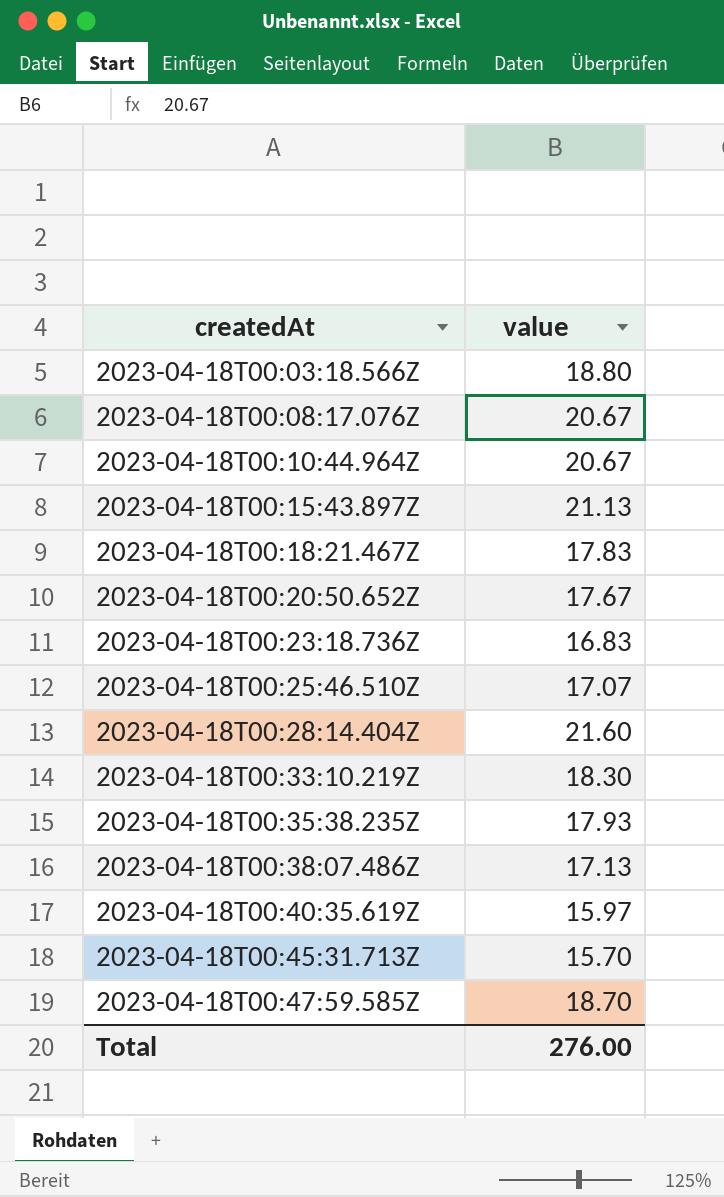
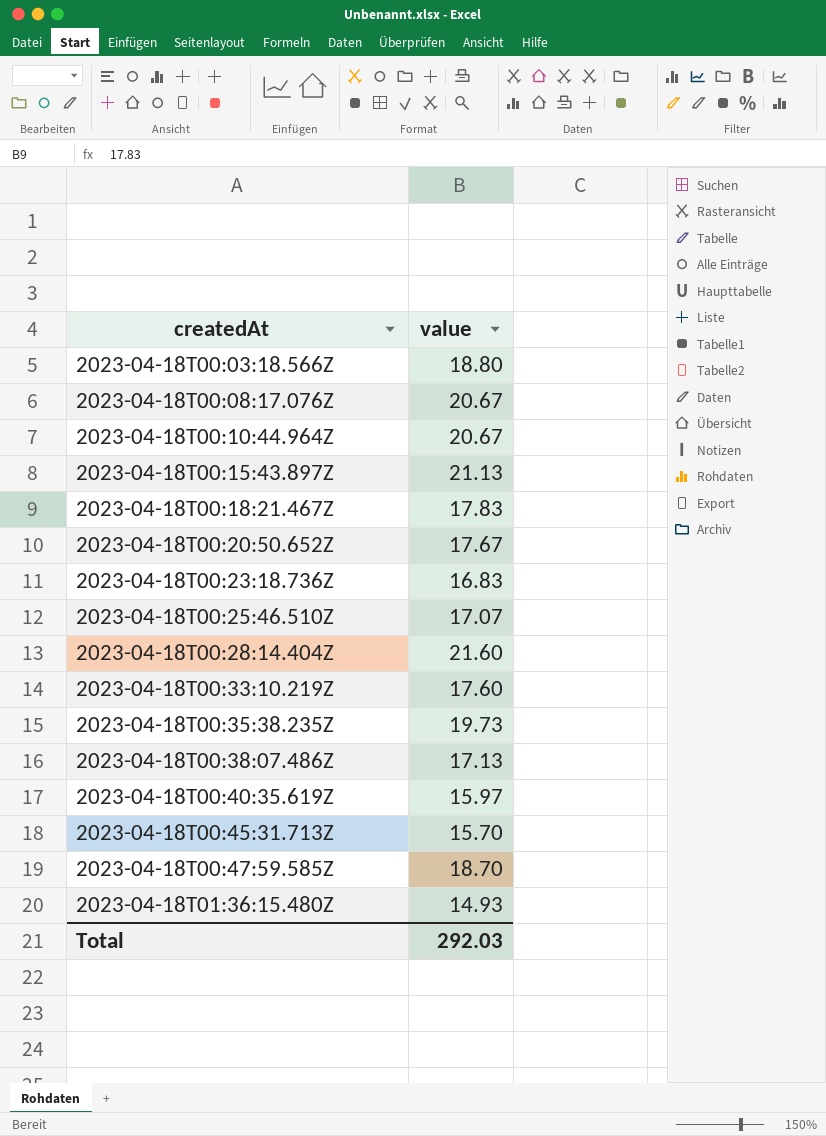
2023-04-18T00:33:10.219Z | value: 18.30 -> 17.60
2023-04-18T00:35:38.235Z | value: 17.93 -> 19.73
row 2023-04-18T01:36:15.480Z: none -> 14.93
Total | value: 276.00 -> 292.03

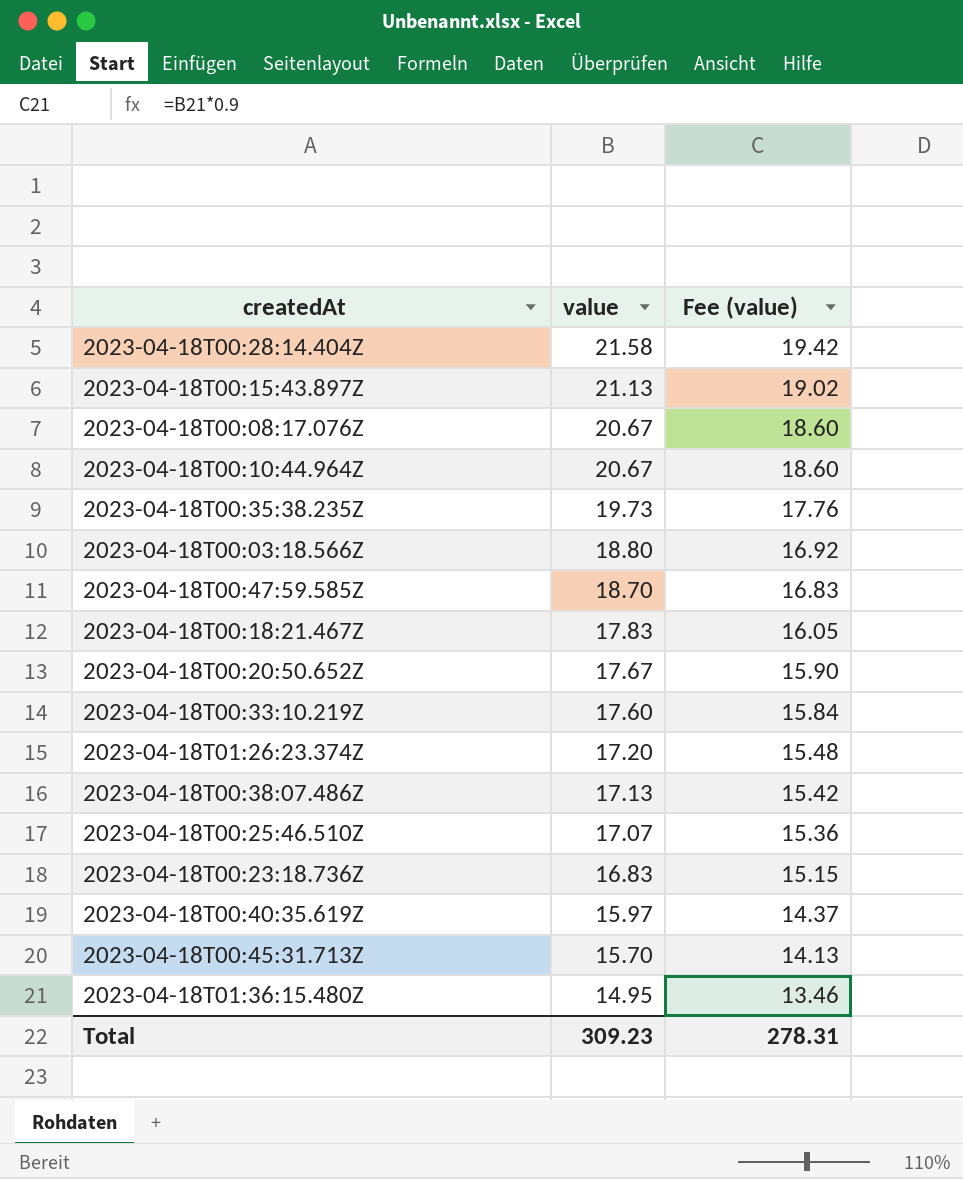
row order: createdAt ascending -> value descending
column Fee (value) | formula: none -> [value] * 0.9
2023-04-18T00:28:14.404Z | value: 21.60 -> 21.58
row 2023-04-18T01:26:23.374Z: none -> 17.20 | 15.48
2023-04-18T01:36:15.480Z | value: 14.93 -> 14.95
Total | value: 292.03 -> 309.23

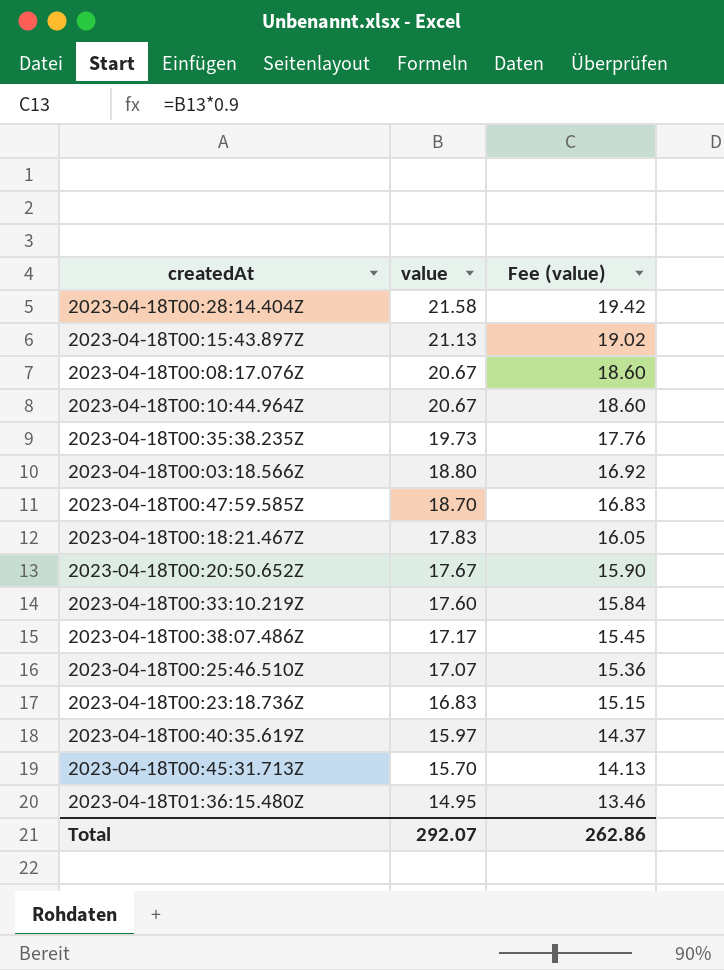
row 2023-04-18T01:26:23.374Z: 17.20 | 15.48 -> none
2023-04-18T00:38:07.486Z | value: 17.13 -> 17.17
2023-04-18T00:38:07.486Z | Fee (value): 15.42 -> 15.45
Total | value: 309.23 -> 292.07
Total | Fee (value): 278.31 -> 262.86

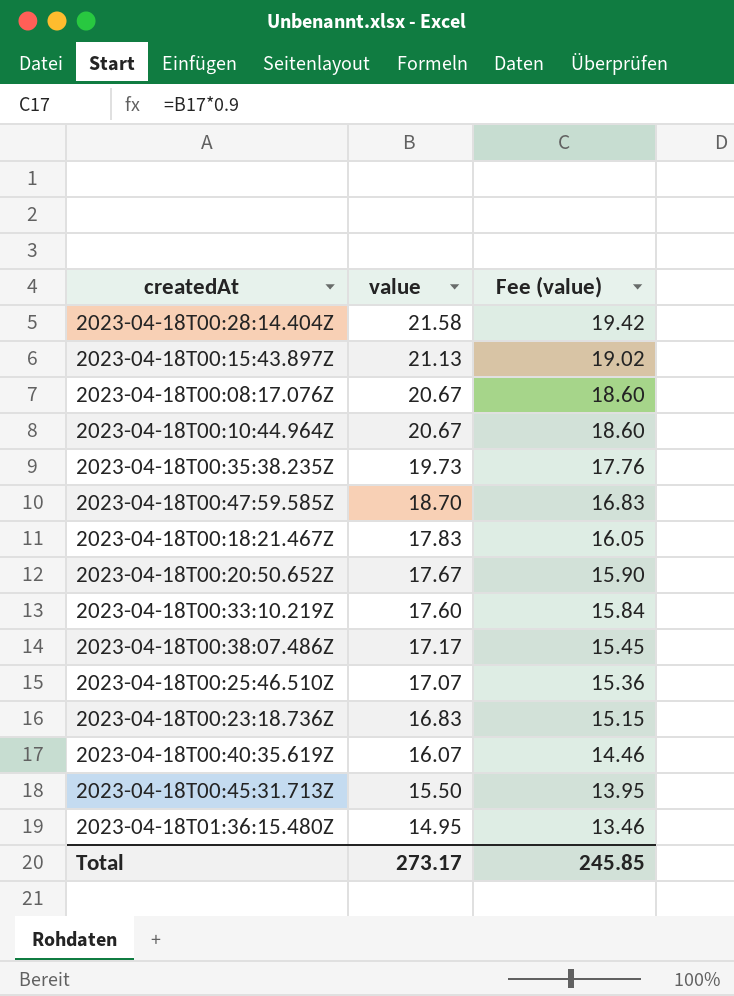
row 2023-04-18T00:03:18.566Z: 18.80 | 16.92 -> none
2023-04-18T00:40:35.619Z | value: 15.97 -> 16.07
2023-04-18T00:40:35.619Z | Fee (value): 14.37 -> 14.46
2023-04-18T00:45:31.713Z | value: 15.70 -> 15.50
2023-04-18T00:45:31.713Z | Fee (value): 14.13 -> 13.95
Total | value: 292.07 -> 273.17
Total | Fee (value): 262.86 -> 245.85

